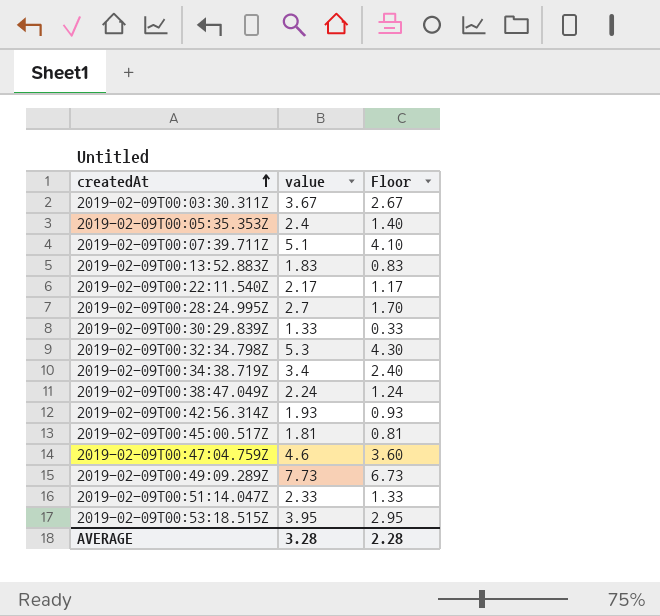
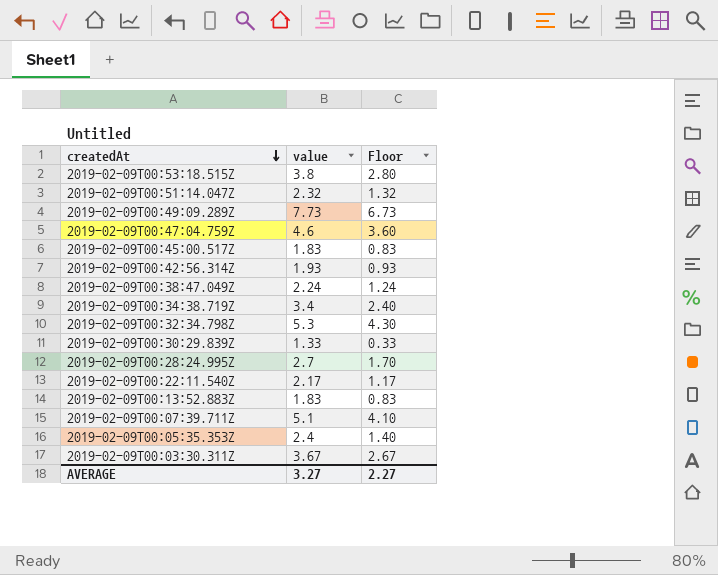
row order: createdAt ascending -> createdAt descending
2019-02-09T00:53:18.515Z | value: 3.95 -> 3.8
2019-02-09T00:53:18.515Z | Floor: 2.95 -> 2.80
2019-02-09T00:51:14.047Z | value: 2.33 -> 2.32
2019-02-09T00:51:14.047Z | Floor: 1.33 -> 1.32
2019-02-09T00:45:00.517Z | value: 1.81 -> 1.83
2019-02-09T00:45:00.517Z | Floor: 0.81 -> 0.83
AVERAGE | value: 3.28 -> 3.27
AVERAGE | Floor: 2.28 -> 2.27

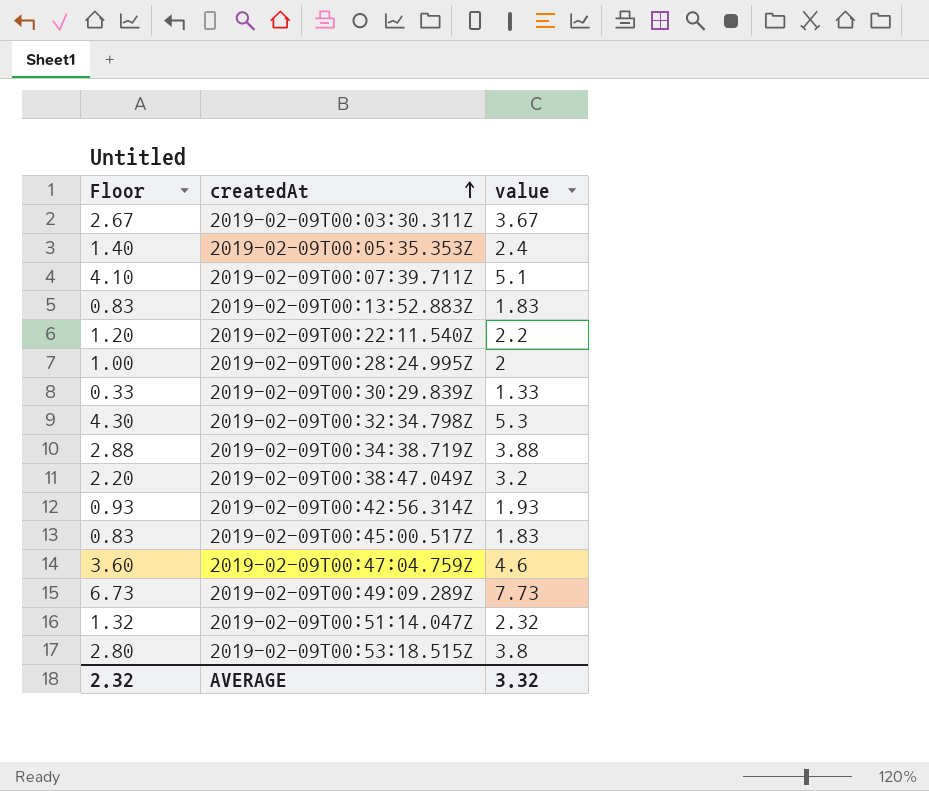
row order: createdAt descending -> createdAt ascending
column Floor | position: 3 -> 1
2019-02-09T00:22:11.540Z | Floor: 1.17 -> 1.20
2019-02-09T00:22:11.540Z | value: 2.17 -> 2.2
2019-02-09T00:28:24.995Z | Floor: 1.70 -> 1.00
2019-02-09T00:28:24.995Z | value: 2.7 -> 2
2019-02-09T00:34:38.719Z | Floor: 2.40 -> 2.88
2019-02-09T00:34:38.719Z | value: 3.4 -> 3.88
2019-02-09T00:38:47.049Z | Floor: 1.24 -> 2.20
2019-02-09T00:38:47.049Z | value: 2.24 -> 3.2
AVERAGE | Floor: 2.27 -> 2.32
AVERAGE | value: 3.27 -> 3.32

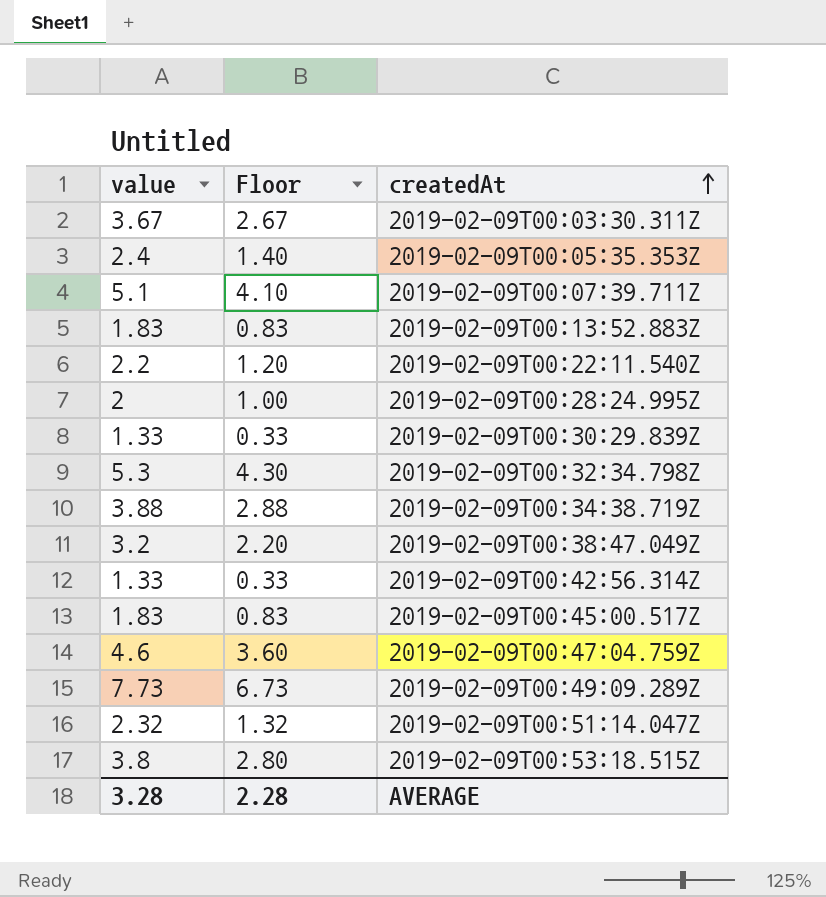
column value | position: 3 -> 1
2019-02-09T00:42:56.314Z | value: 1.93 -> 1.33
2019-02-09T00:42:56.314Z | Floor: 0.93 -> 0.33
AVERAGE | value: 3.32 -> 3.28
AVERAGE | Floor: 2.32 -> 2.28

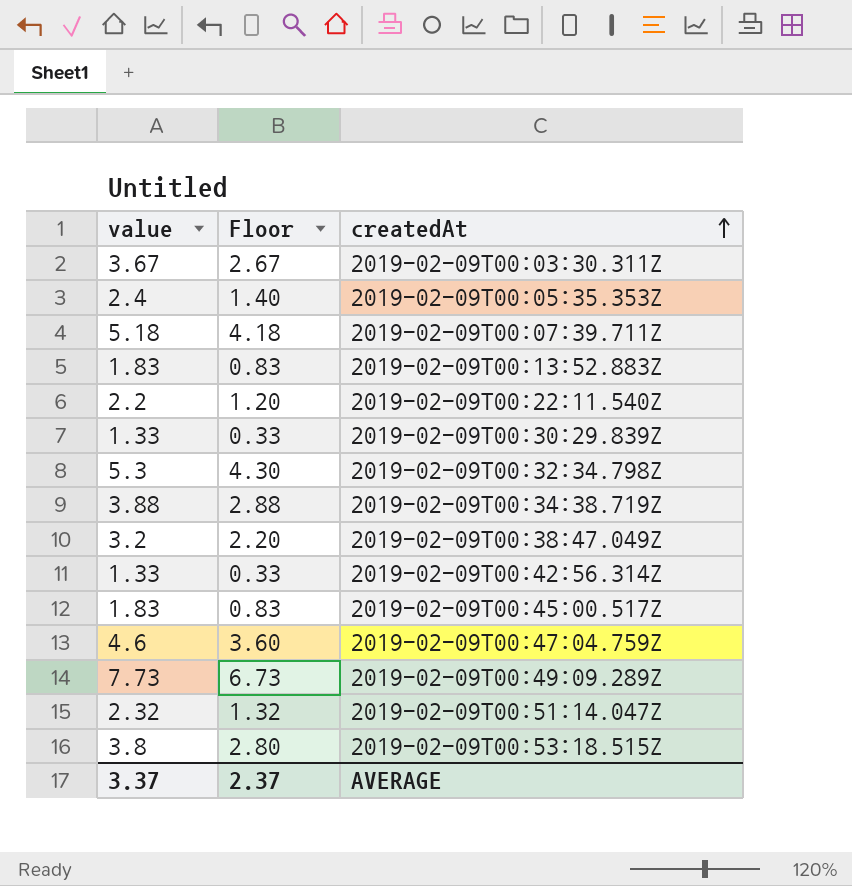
row 2019-02-09T00:28:24.995Z: 2 | 1.00 -> none
2019-02-09T00:07:39.711Z | value: 5.1 -> 5.18
2019-02-09T00:07:39.711Z | Floor: 4.10 -> 4.18
AVERAGE | value: 3.28 -> 3.37
AVERAGE | Floor: 2.28 -> 2.37

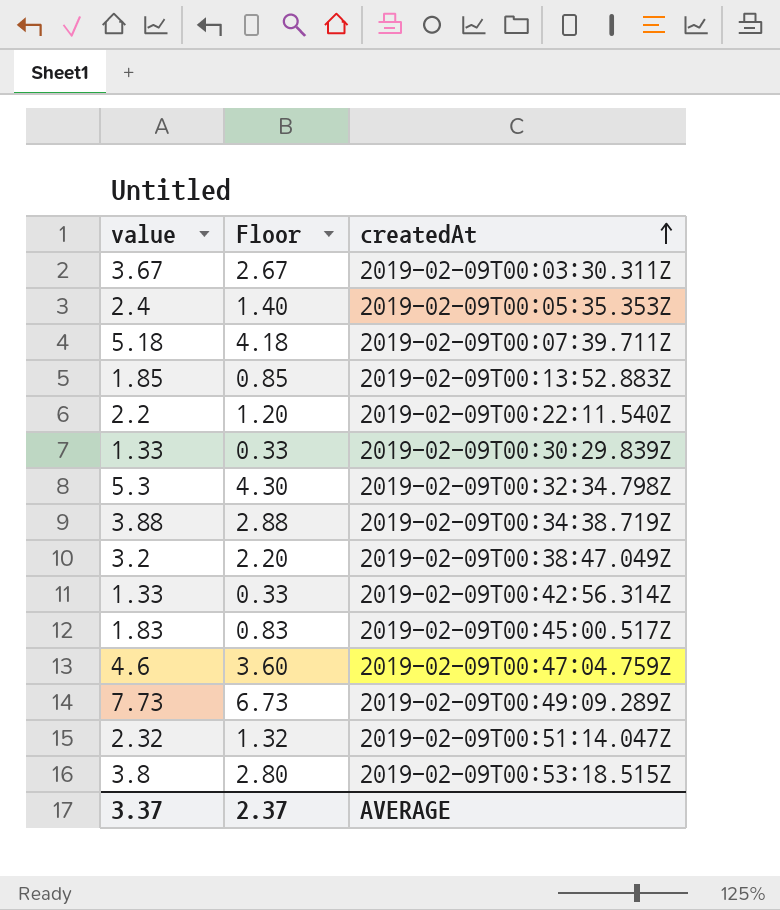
2019-02-09T00:13:52.883Z | value: 1.83 -> 1.85
2019-02-09T00:13:52.883Z | Floor: 0.83 -> 0.85

